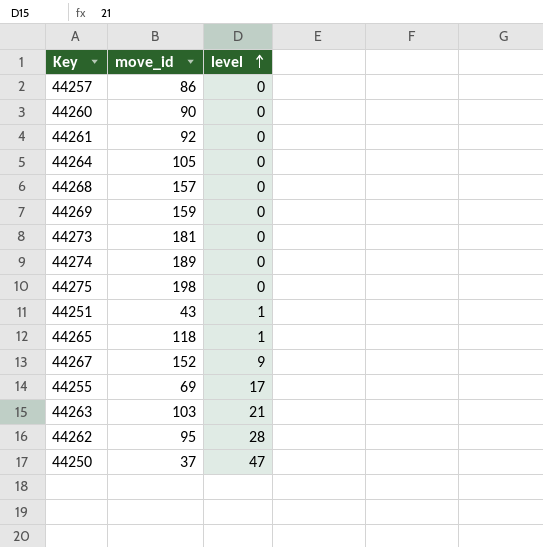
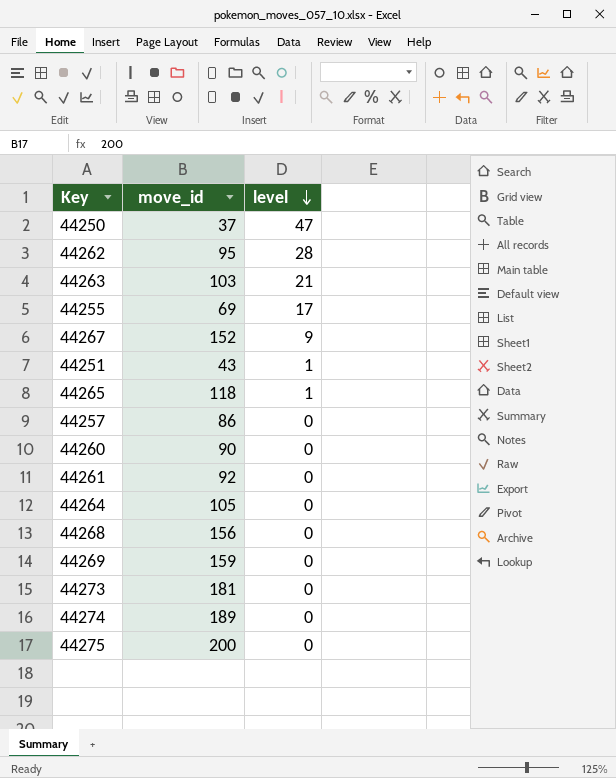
row order: level ascending -> level descending
44268 | move_id: 157 -> 156
44275 | move_id: 198 -> 200

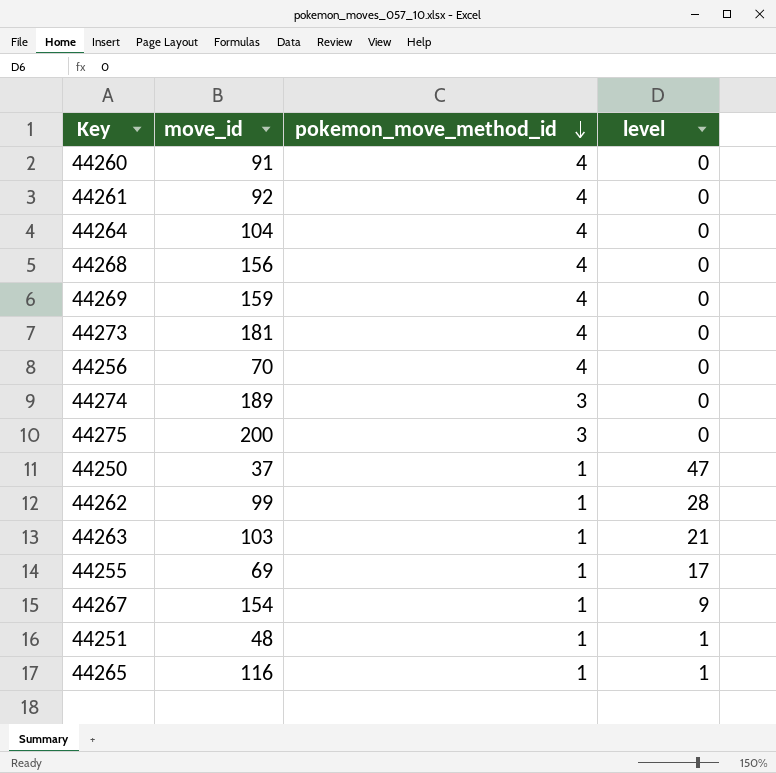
row order: level descending -> pokemon_move_method_id descending
column pokemon_move_method_id | position: none -> 3
row 44257: 86 | 0 -> none
44260 | move_id: 90 -> 91
44264 | move_id: 105 -> 104
row 44256: none -> 70 | 4 | 0
44262 | move_id: 95 -> 99
44267 | move_id: 152 -> 154
44251 | move_id: 43 -> 48
44265 | move_id: 118 -> 116

